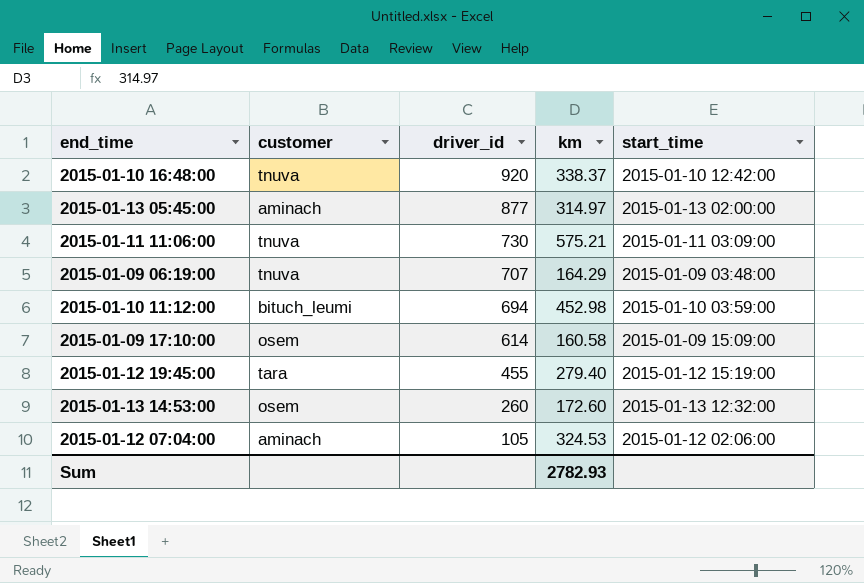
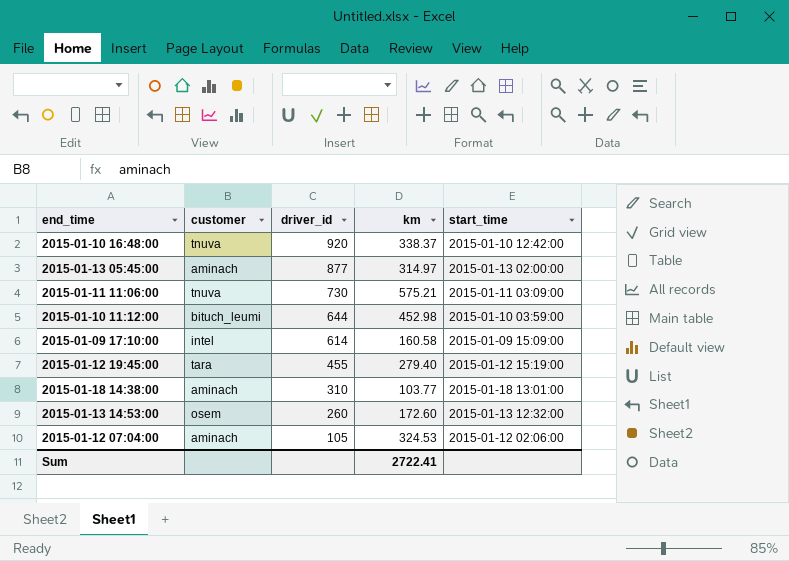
row 2015-01-09 06:19:00: tnuva | 707 | 164.29 | 2015-01-09 03:48:00 -> none
2015-01-10 11:12:00 | driver_id: 694 -> 644
2015-01-09 17:10:00 | customer: osem -> intel
row 2015-01-18 14:38:00: none -> aminach | 310 | 103.77 | 2015-01-18 13:01:00
Sum | km: 2782.93 -> 2722.41

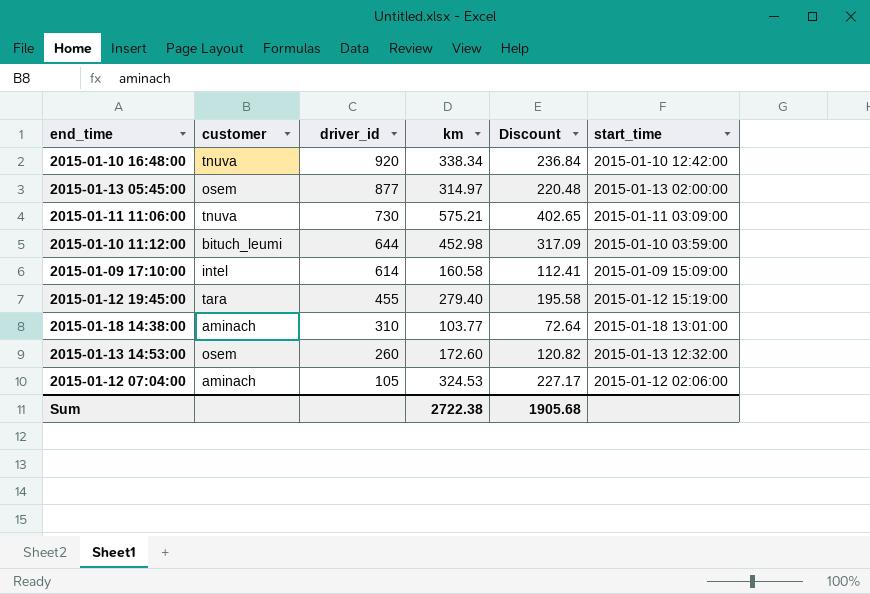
column Discount | formula: none -> [km] * 0.7
2015-01-10 16:48:00 | km: 338.37 -> 338.34
2015-01-13 05:45:00 | customer: aminach -> osem
Sum | km: 2722.41 -> 2722.38

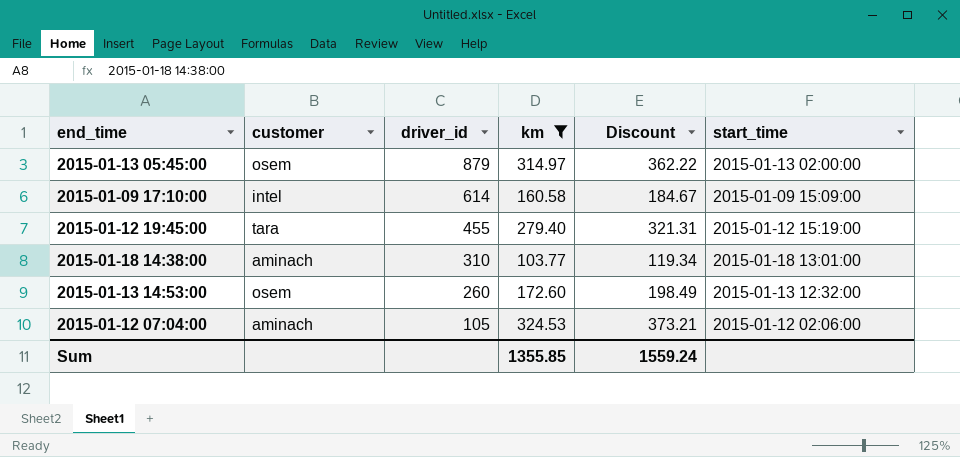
filter: none -> km <= 324.53
column Discount | formula: [km] * 0.7 -> [km] * 1.15
2015-01-13 05:45:00 | driver_id: 877 -> 879
Sum | km: 2722.38 -> 1355.85
Sum | Discount: 1905.68 -> 1559.24

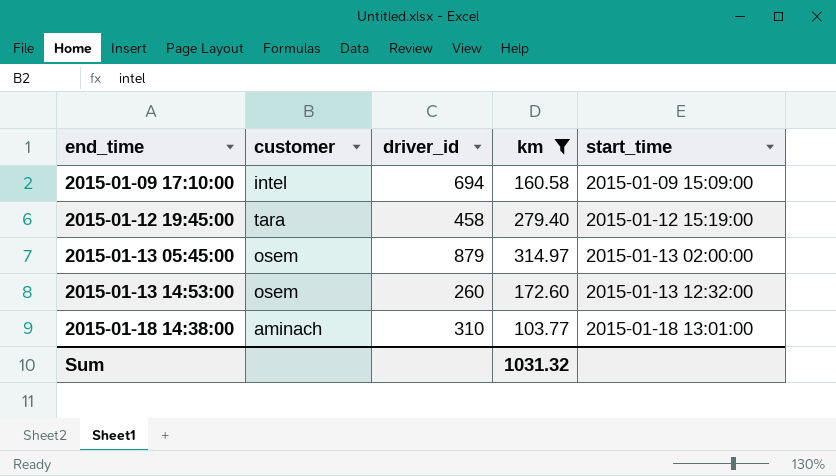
row order: driver_id descending -> end_time ascending
column Discount | formula: [km] * 1.15 -> none
row 2015-01-12 07:04:00: aminach | 105 | 324.53 | 373.21 | 2015-01-12 02:06:00 -> none
2015-01-09 17:10:00 | driver_id: 614 -> 694
2015-01-12 19:45:00 | driver_id: 455 -> 458
Sum | km: 1355.85 -> 1031.32

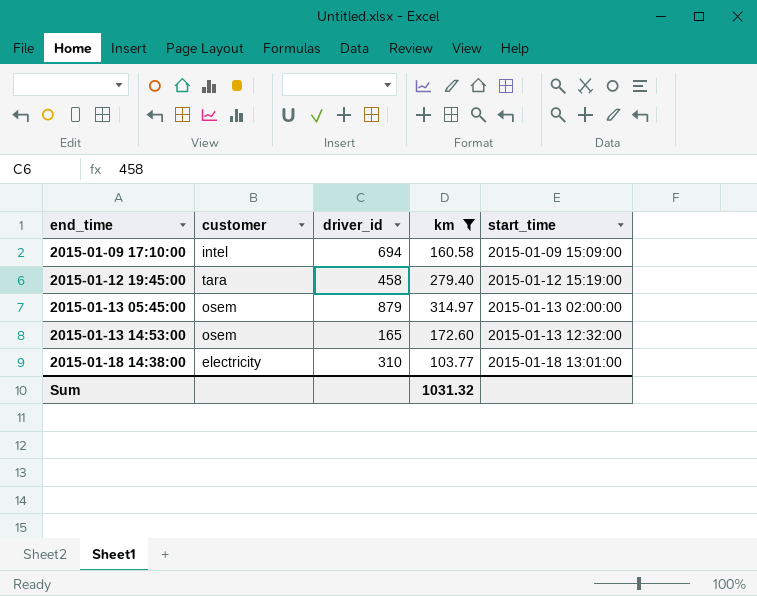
2015-01-13 14:53:00 | driver_id: 260 -> 165
2015-01-18 14:38:00 | customer: aminach -> electricity

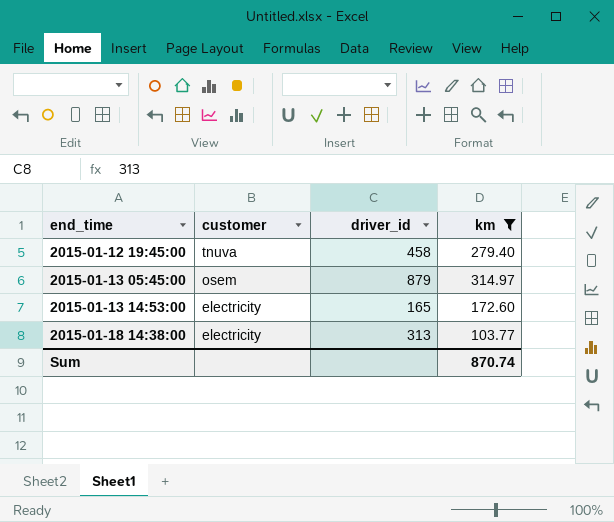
column start_time | position: 5 -> none
row 2015-01-09 17:10:00: intel | 694 | 160.58 | 2015-01-09 15:09:00 -> none
2015-01-12 19:45:00 | customer: tara -> tnuva
2015-01-13 14:53:00 | customer: osem -> electricity
2015-01-18 14:38:00 | driver_id: 310 -> 313
Sum | km: 1031.32 -> 870.74

